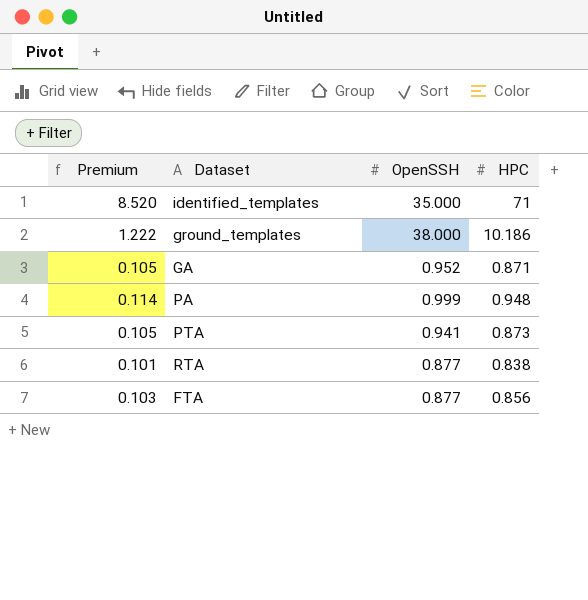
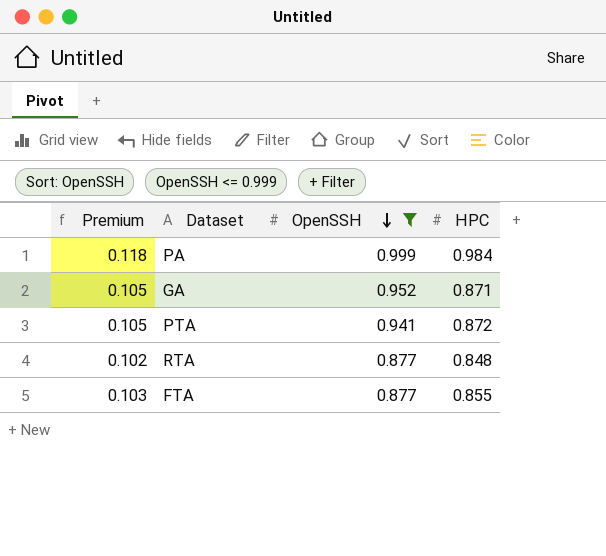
filter: none -> OpenSSH <= 0.999
row order: none -> OpenSSH descending
PA | Premium: 0.114 -> 0.118
PA | HPC: 0.948 -> 0.984
PTA | HPC: 0.873 -> 0.872
RTA | Premium: 0.101 -> 0.102
RTA | HPC: 0.838 -> 0.848
FTA | HPC: 0.856 -> 0.855

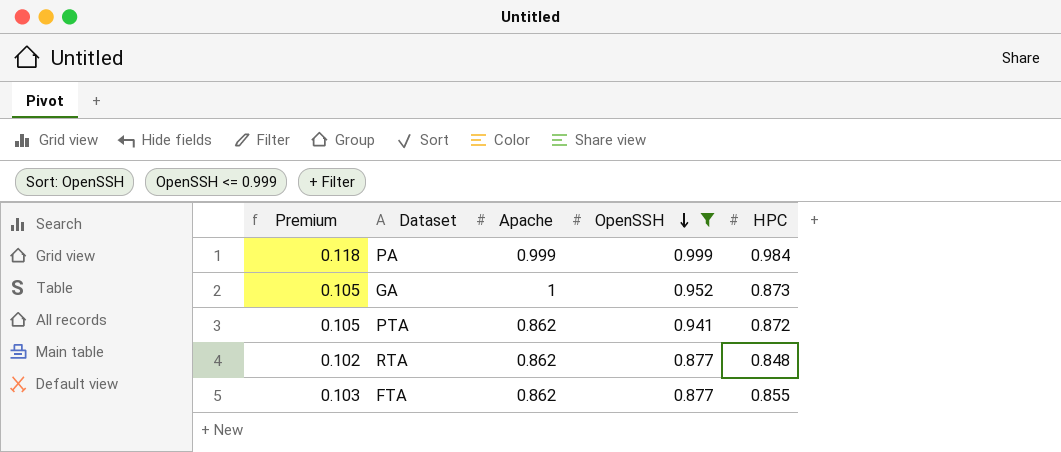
column Apache | position: none -> 3
GA | HPC: 0.871 -> 0.873

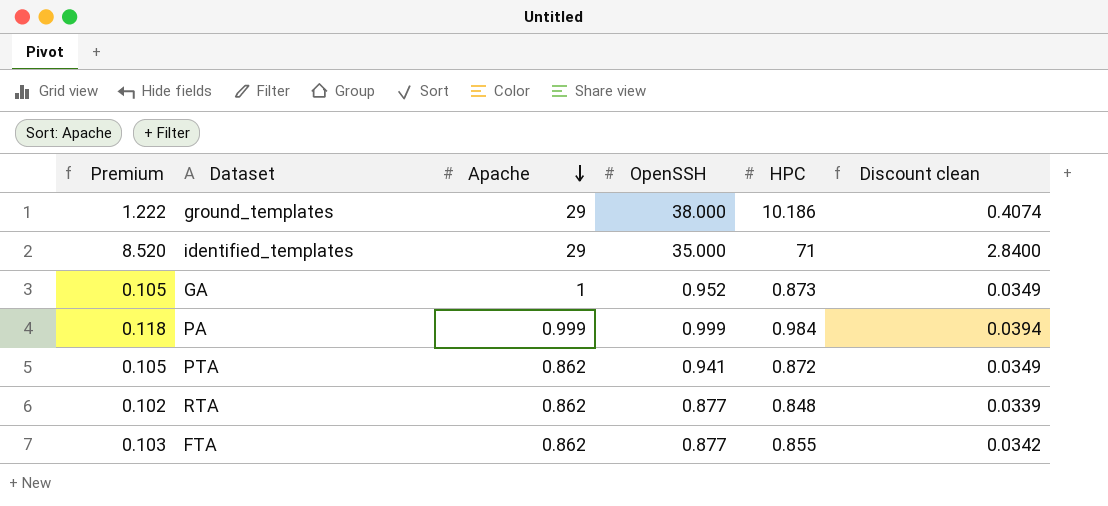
filter: OpenSSH <= 0.999 -> none
row order: OpenSSH descending -> Apache descending
column Discount clean | formula: none -> [HPC] * 0.04

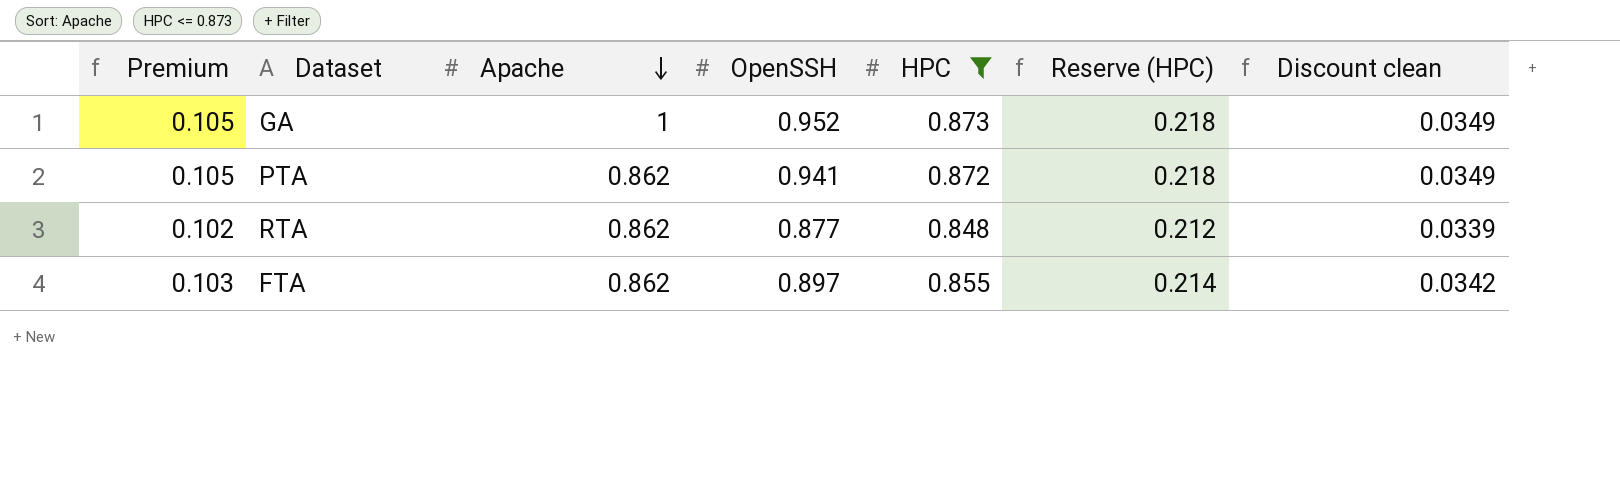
filter: none -> HPC <= 0.873
column Reserve (HPC) | formula: none -> [HPC] * 0.25
FTA | OpenSSH: 0.877 -> 0.897

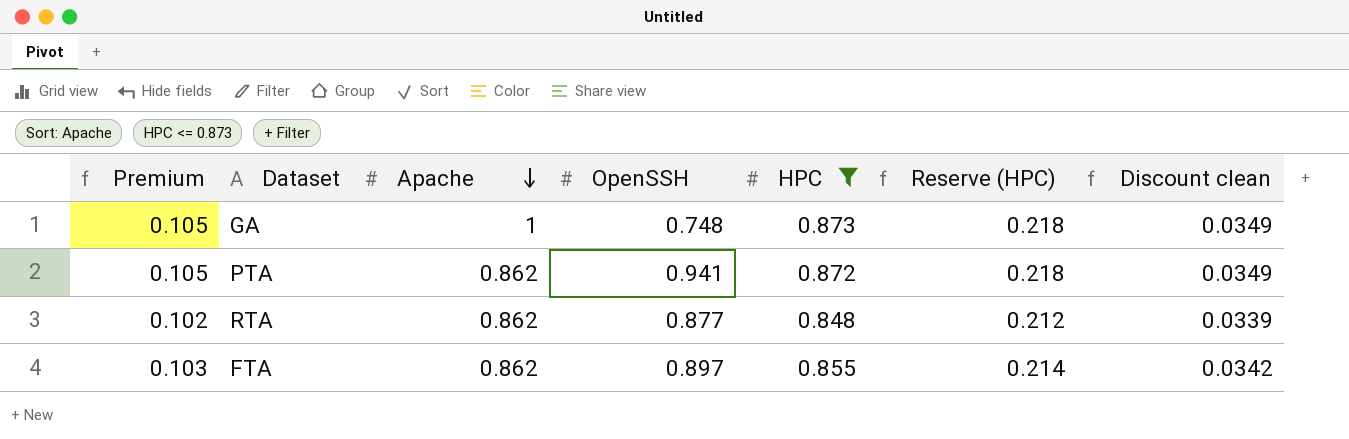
GA | OpenSSH: 0.952 -> 0.748

